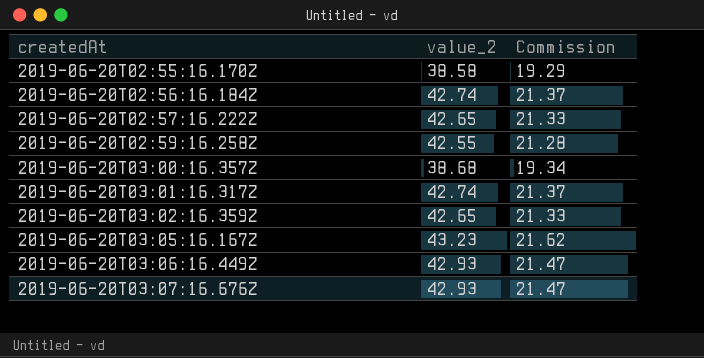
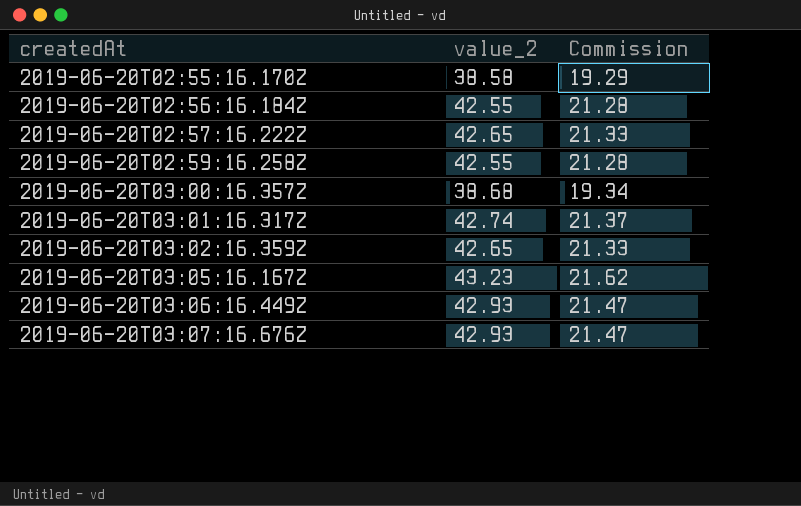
2019-06-20T02:56:16.184Z | value_2: 42.74 -> 42.55
2019-06-20T02:56:16.184Z | Commission: 21.37 -> 21.28

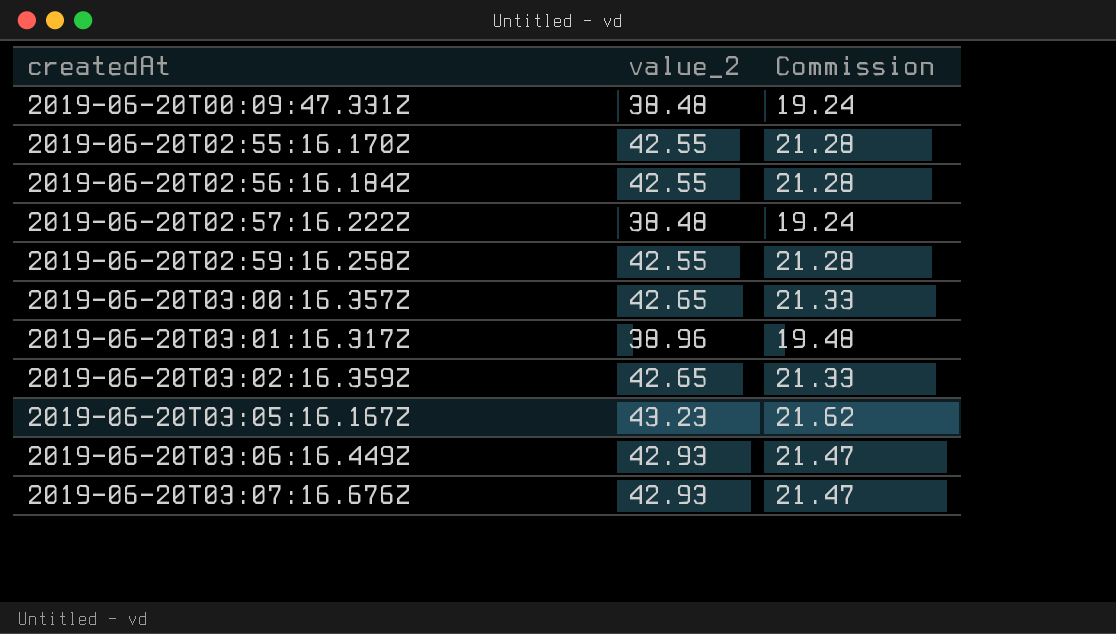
row 2019-06-20T00:09:47.331Z: none -> 38.48 | 19.24
2019-06-20T02:55:16.170Z | value_2: 38.58 -> 42.55
2019-06-20T02:55:16.170Z | Commission: 19.29 -> 21.28
2019-06-20T02:57:16.222Z | value_2: 42.65 -> 38.48
2019-06-20T02:57:16.222Z | Commission: 21.33 -> 19.24
2019-06-20T03:00:16.357Z | value_2: 38.68 -> 42.65
2019-06-20T03:00:16.357Z | Commission: 19.34 -> 21.33
2019-06-20T03:01:16.317Z | value_2: 42.74 -> 38.96
2019-06-20T03:01:16.317Z | Commission: 21.37 -> 19.48

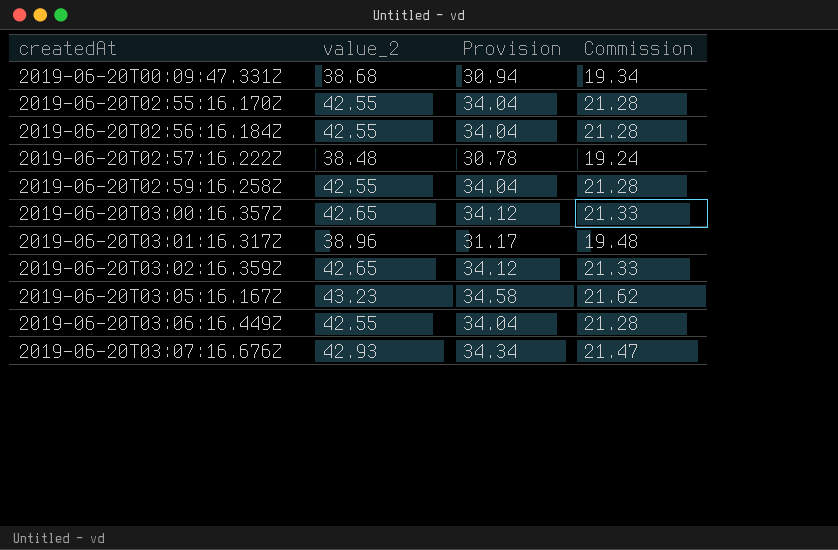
column Provision | formula: none -> [value_2] * 0.8
2019-06-20T00:09:47.331Z | value_2: 38.48 -> 38.68
2019-06-20T00:09:47.331Z | Commission: 19.24 -> 19.34
2019-06-20T03:06:16.449Z | value_2: 42.93 -> 42.55
2019-06-20T03:06:16.449Z | Commission: 21.47 -> 21.28

